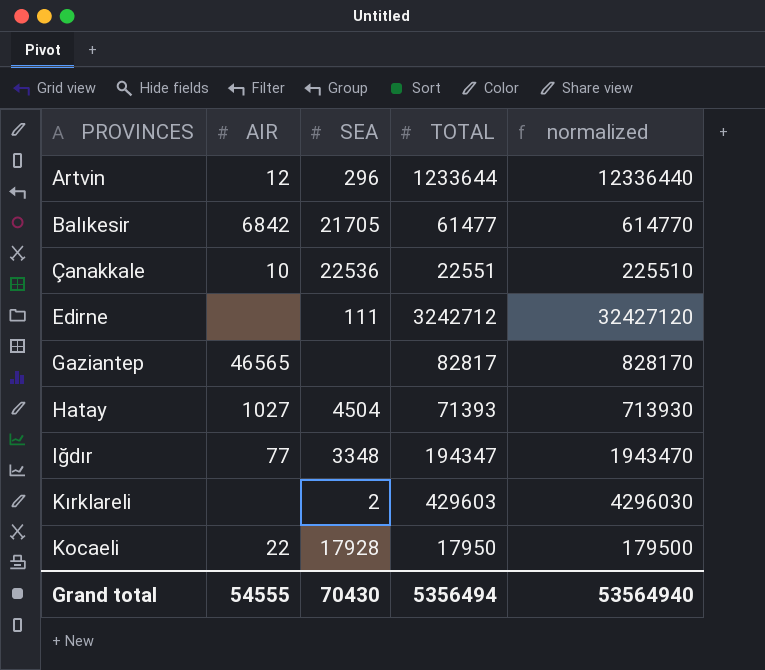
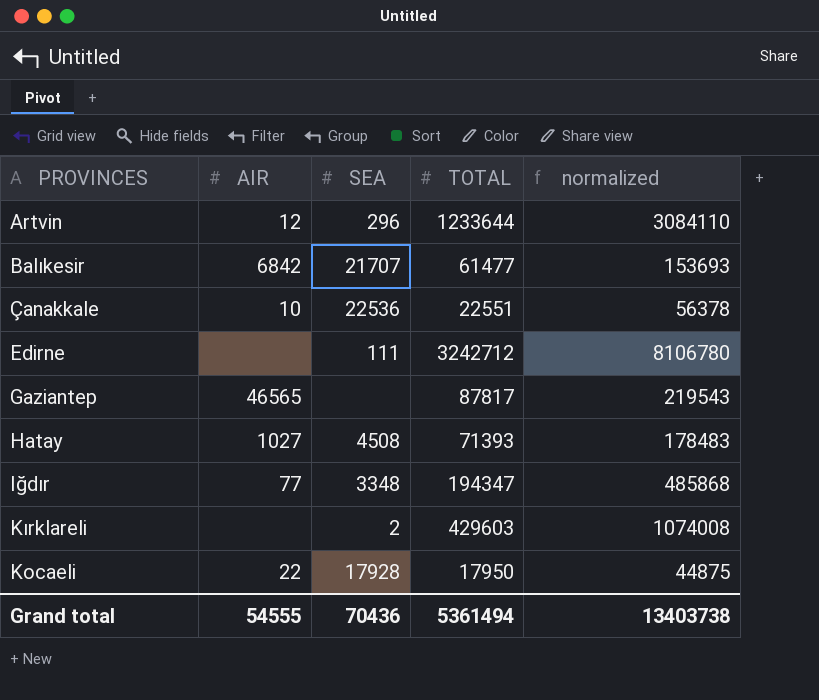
column normalized | formula: [TOTAL] * 10 -> [TOTAL] * 2.5
Balıkesir | SEA: 21705 -> 21707
Gaziantep | TOTAL: 82817 -> 87817
Hatay | SEA: 4504 -> 4508
Grand total | SEA: 70430 -> 70436
Grand total | TOTAL: 5356494 -> 5361494
Grand total | normalized: 53564940 -> 13403738

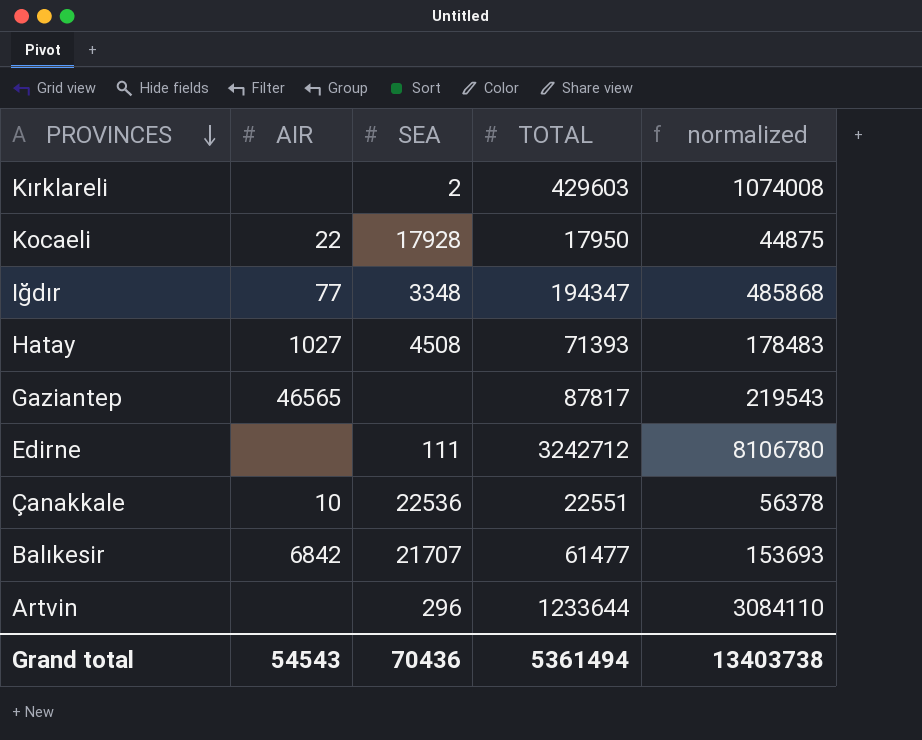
row order: none -> PROVINCES descending
Artvin | AIR: 12 -> none
Grand total | AIR: 54555 -> 54543

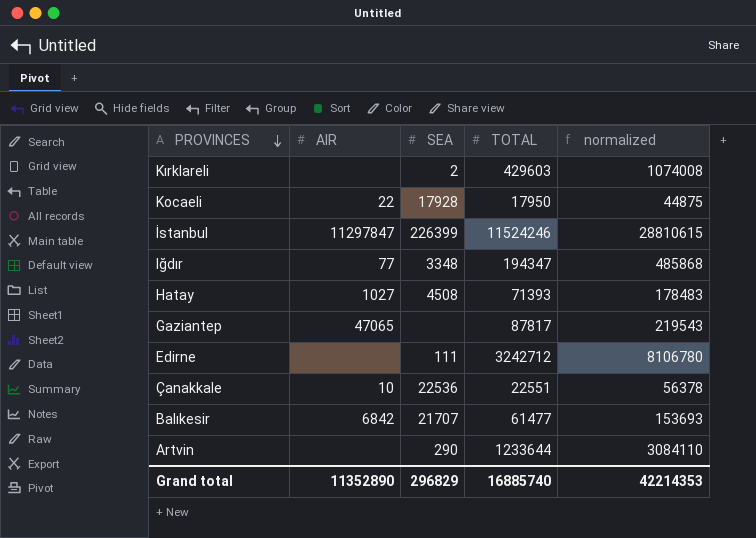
row İstanbul: none -> 11297847 | 226399 | 11524246 | 28810615
Gaziantep | AIR: 46565 -> 47065
Artvin | SEA: 296 -> 290
Grand total | AIR: 54543 -> 11352890
Grand total | SEA: 70436 -> 296829
Grand total | TOTAL: 5361494 -> 16885740
Grand total | normalized: 13403738 -> 42214353

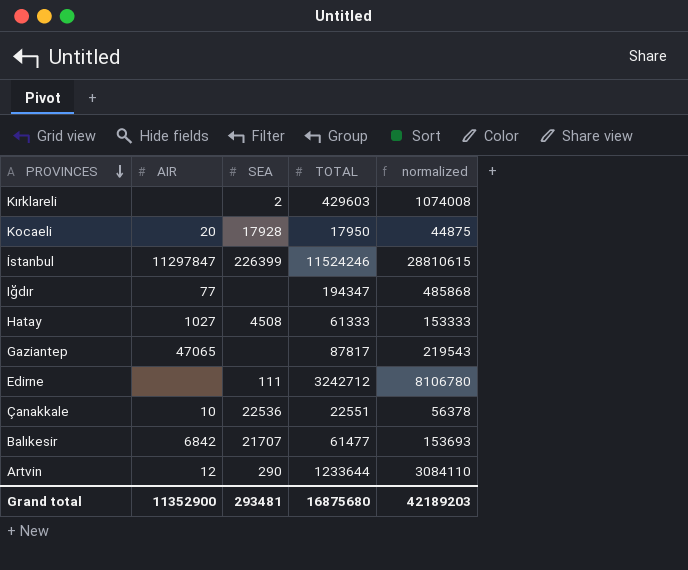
Kocaeli | AIR: 22 -> 20
Iğdır | SEA: 3348 -> none
Hatay | TOTAL: 71393 -> 61333
Hatay | normalized: 178483 -> 153333
Artvin | AIR: none -> 12
Grand total | AIR: 11352890 -> 11352900
Grand total | SEA: 296829 -> 293481
Grand total | TOTAL: 16885740 -> 16875680
Grand total | normalized: 42214353 -> 42189203

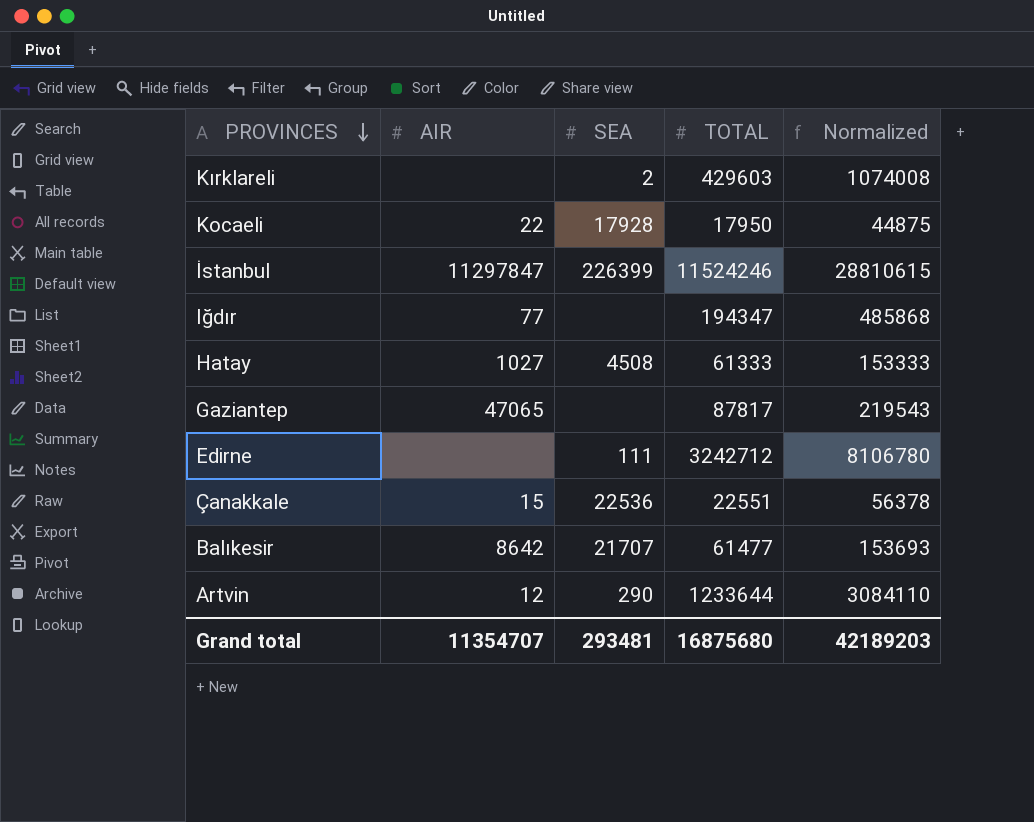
column name: normalized -> Normalized
Kocaeli | AIR: 20 -> 22
Çanakkale | AIR: 10 -> 15
Balıkesir | AIR: 6842 -> 8642
Grand total | AIR: 11352900 -> 11354707

